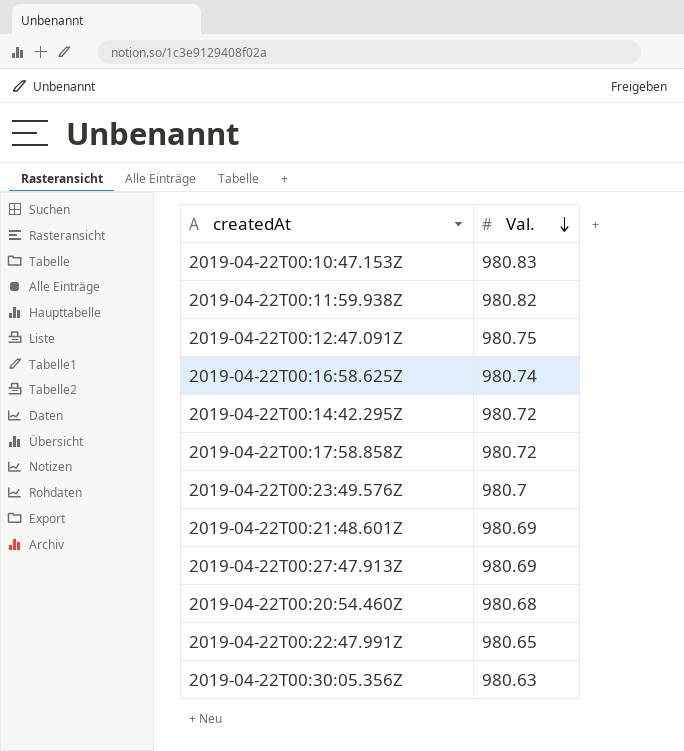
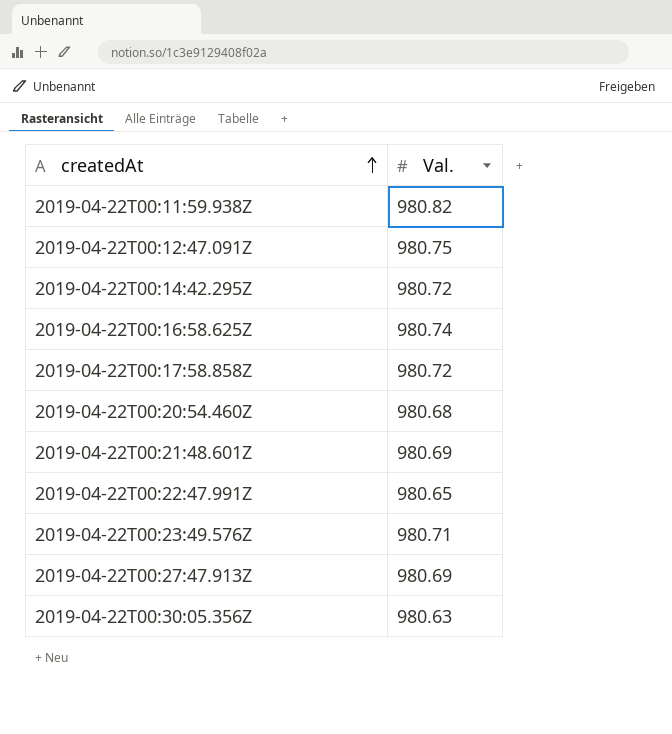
row order: Val. descending -> createdAt ascending
row 2019-04-22T00:10:47.153Z: 980.83 -> none
2019-04-22T00:23:49.576Z | Val.: 980.7 -> 980.71

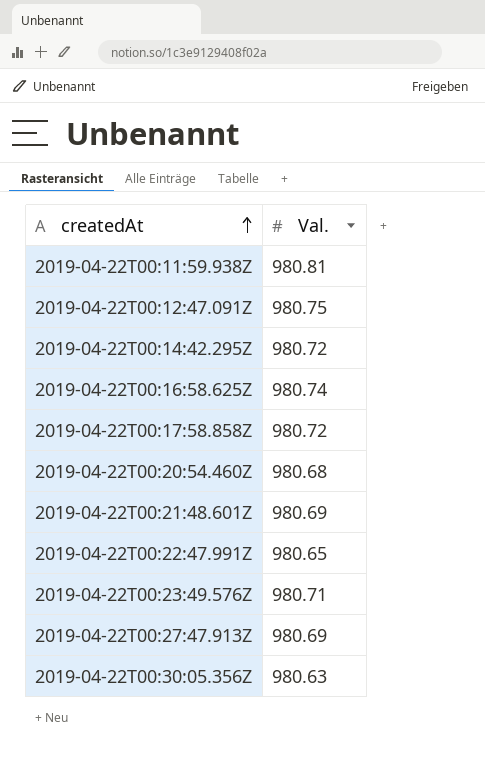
2019-04-22T00:11:59.938Z | Val.: 980.82 -> 980.81

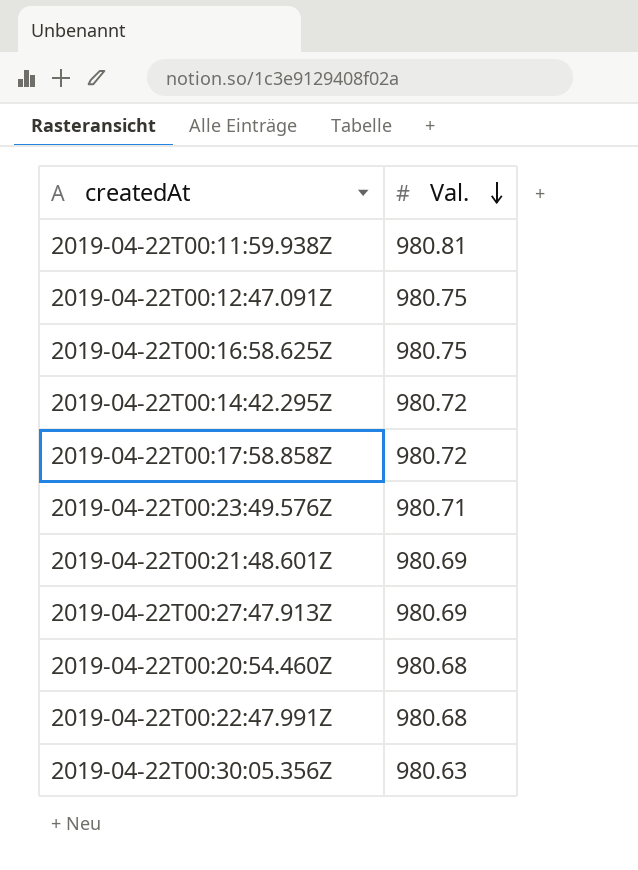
row order: createdAt ascending -> Val. descending
2019-04-22T00:16:58.625Z | Val.: 980.74 -> 980.75
2019-04-22T00:22:47.991Z | Val.: 980.65 -> 980.68

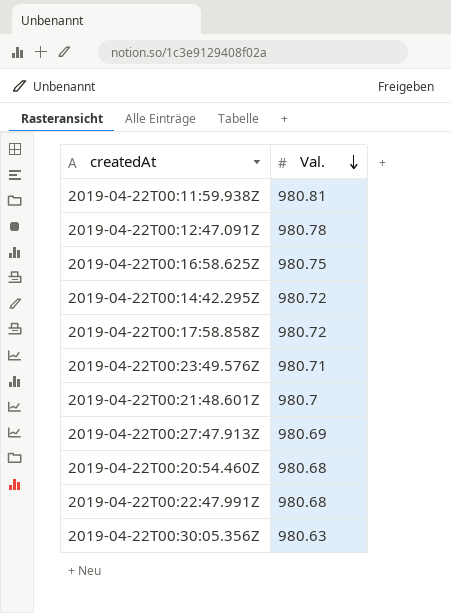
2019-04-22T00:12:47.091Z | Val.: 980.75 -> 980.78
2019-04-22T00:21:48.601Z | Val.: 980.69 -> 980.7

